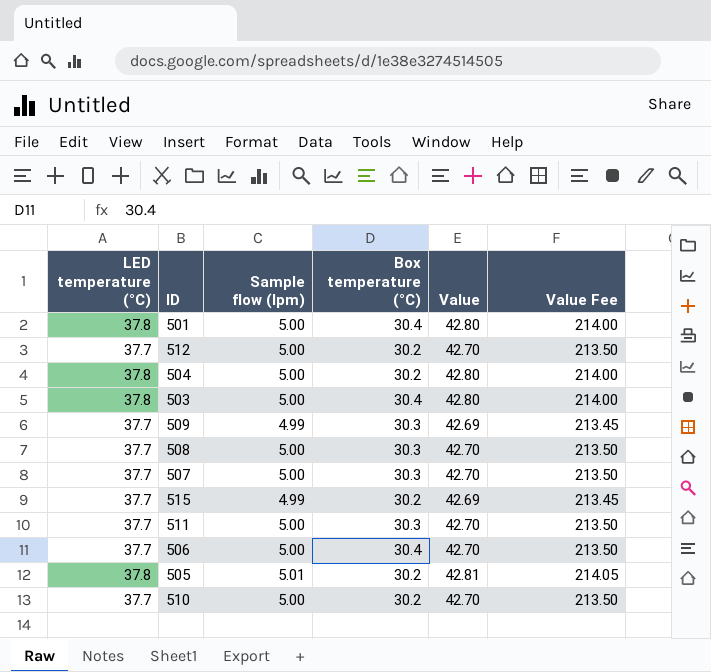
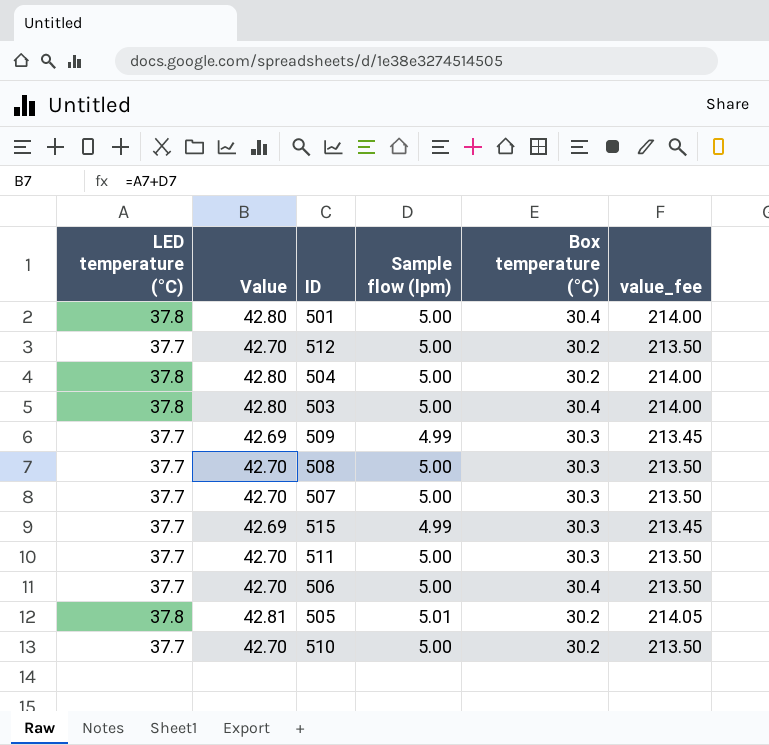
column Value | position: 5 -> 2
column name: Value Fee -> value_fee
515 | Box temperature (°C): 30.2 -> 30.3

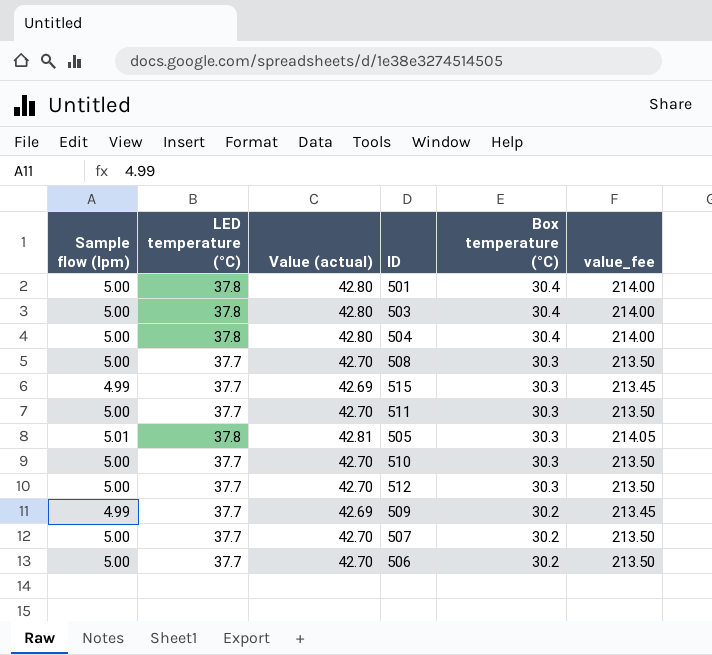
row order: none -> Box temperature (°C) descending
column Sample flow (lpm) | position: 4 -> 1
column name: Value -> Value (actual)
504 | Box temperature (°C): 30.2 -> 30.4
505 | Box temperature (°C): 30.2 -> 30.3
510 | Box temperature (°C): 30.2 -> 30.3
512 | Box temperature (°C): 30.2 -> 30.3
509 | Box temperature (°C): 30.3 -> 30.2
507 | Box temperature (°C): 30.3 -> 30.2
506 | Box temperature (°C): 30.4 -> 30.2

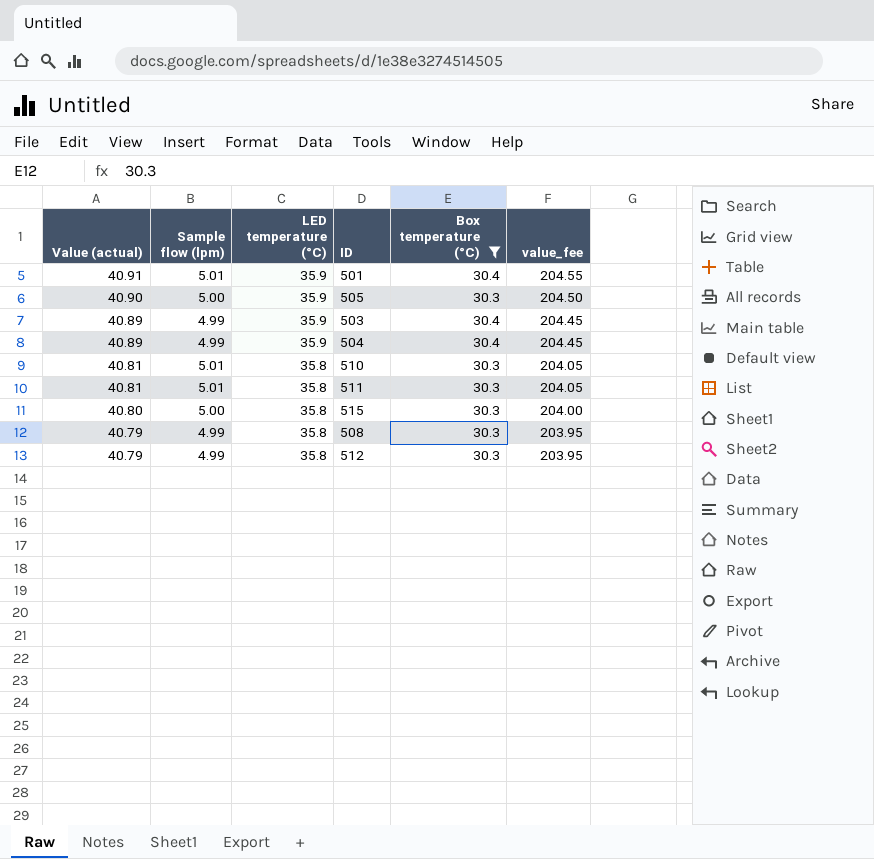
filter: none -> Box temperature (°C) != 30.2
row order: Box temperature (°C) descending -> Value (actual) descending
column Value (actual) | position: 3 -> 1
501 | Value (actual): 42.80 -> 40.91
501 | Sample flow (lpm): 5.00 -> 5.01
501 | LED temperature (°C): 37.8 -> 35.9
501 | value_fee: 214.00 -> 204.55
505 | Value (actual): 42.81 -> 40.90
505 | Sample flow (lpm): 5.01 -> 5.00
505 | LED temperature (°C): 37.8 -> 35.9
505 | value_fee: 214.05 -> 204.50
503 | Value (actual): 42.80 -> 40.89
503 | Sample flow (lpm): 5.00 -> 4.99
503 | LED temperature (°C): 37.8 -> 35.9
503 | value_fee: 214.00 -> 204.45
504 | Value (actual): 42.80 -> 40.89
504 | Sample flow (lpm): 5.00 -> 4.99
504 | LED temperature (°C): 37.8 -> 35.9
504 | value_fee: 214.00 -> 204.45
510 | Value (actual): 42.70 -> 40.81
510 | Sample flow (lpm): 5.00 -> 5.01
510 | LED temperature (°C): 37.7 -> 35.8
510 | value_fee: 213.50 -> 204.05
511 | Value (actual): 42.70 -> 40.81
511 | Sample flow (lpm): 5.00 -> 5.01
511 | LED temperature (°C): 37.7 -> 35.8
511 | value_fee: 213.50 -> 204.05
515 | Value (actual): 42.69 -> 40.80
515 | Sample flow (lpm): 4.99 -> 5.00
515 | LED temperature (°C): 37.7 -> 35.8
515 | value_fee: 213.45 -> 204.00
508 | Value (actual): 42.70 -> 40.79
508 | Sample flow (lpm): 5.00 -> 4.99
508 | LED temperature (°C): 37.7 -> 35.8
508 | value_fee: 213.50 -> 203.95
512 | Value (actual): 42.70 -> 40.79
512 | Sample flow (lpm): 5.00 -> 4.99
512 | LED temperature (°C): 37.7 -> 35.8
512 | value_fee: 213.50 -> 203.95

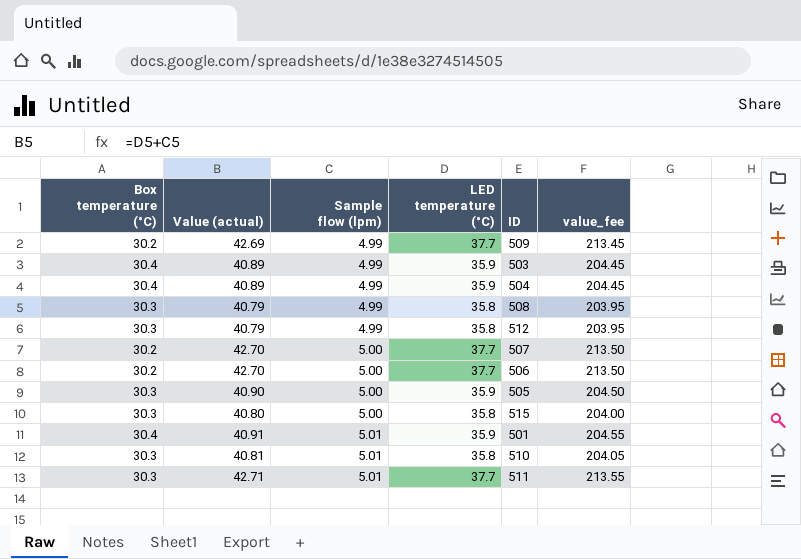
filter: Box temperature (°C) != 30.2 -> none
row order: Value (actual) descending -> Sample flow (lpm) ascending
column Box temperature (°C) | position: 5 -> 1
511 | Value (actual): 40.81 -> 42.71
511 | LED temperature (°C): 35.8 -> 37.7
511 | value_fee: 204.05 -> 213.55

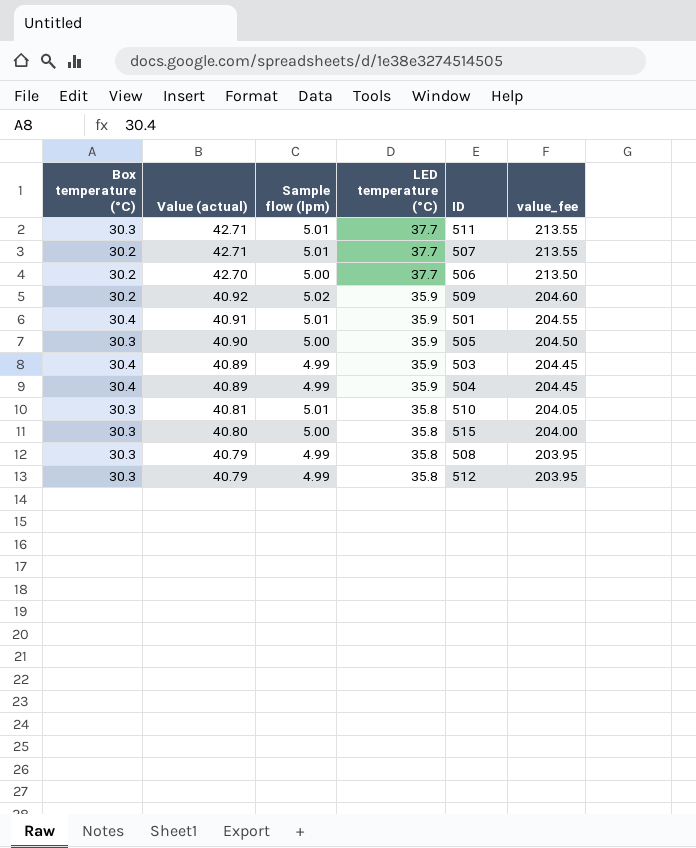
row order: Sample flow (lpm) ascending -> Value (actual) descending
507 | Value (actual): 42.70 -> 42.71
507 | Sample flow (lpm): 5.00 -> 5.01
507 | value_fee: 213.50 -> 213.55
509 | Value (actual): 42.69 -> 40.92
509 | Sample flow (lpm): 4.99 -> 5.02
509 | LED temperature (°C): 37.7 -> 35.9
509 | value_fee: 213.45 -> 204.60

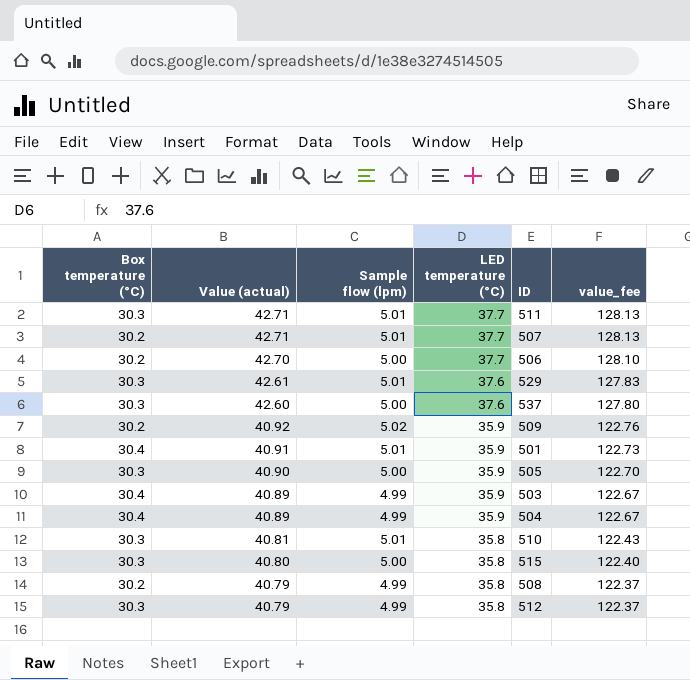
column value_fee | formula: [Value (actual)] * 5 -> [Value (actual)] * 3
row 529: none -> 30.3 | 42.61 | 5.01 | 37.6 | 127.83
row 537: none -> 30.3 | 42.60 | 5.00 | 37.6 | 127.80
508 | Box temperature (°C): 30.3 -> 30.2

